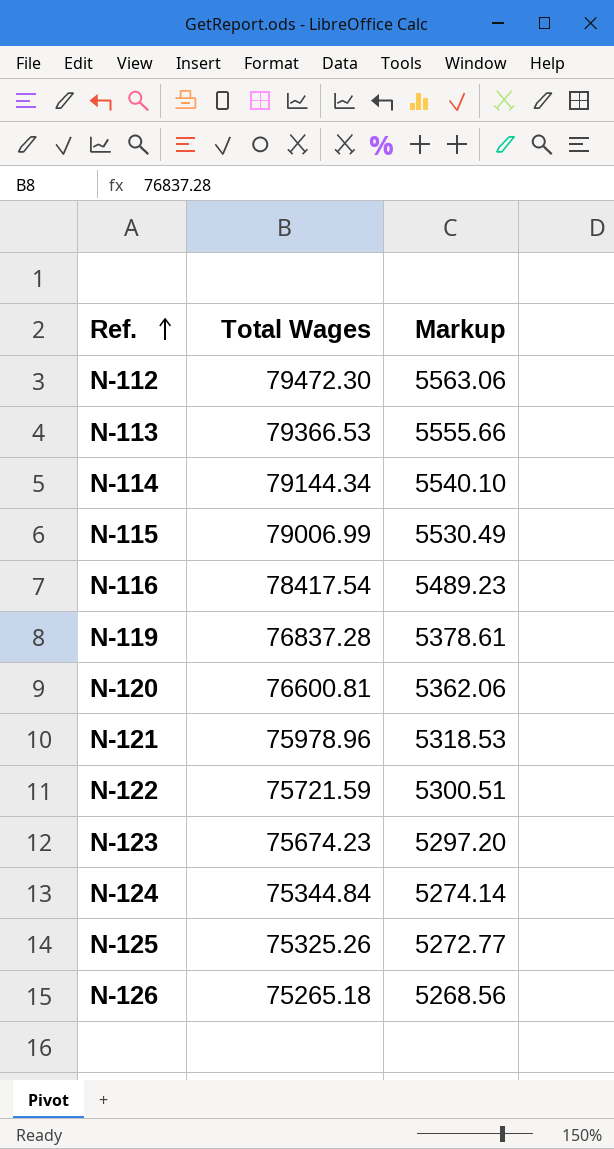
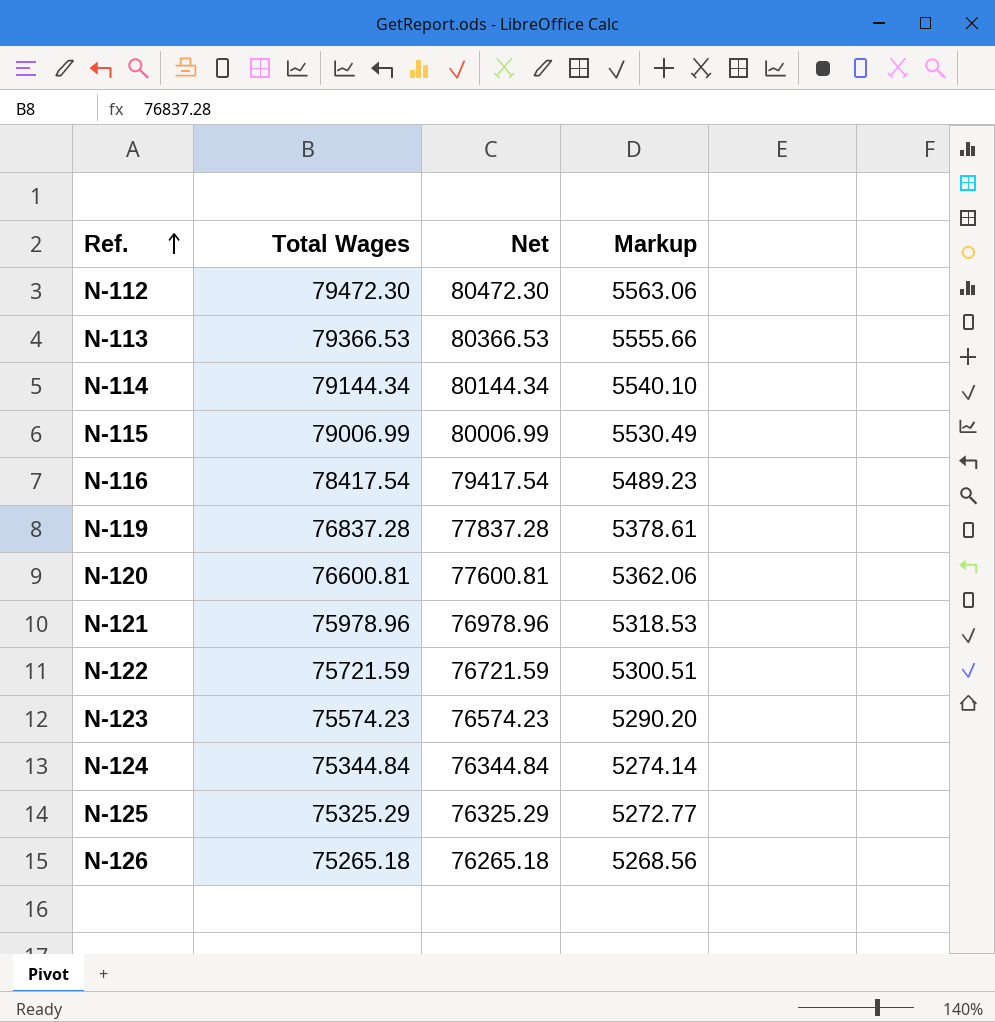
column Net | formula: none -> [Total Wages] + 1000
N-123 | Total Wages: 75674.23 -> 75574.23
N-123 | Markup: 5297.20 -> 5290.20
N-125 | Total Wages: 75325.26 -> 75325.29

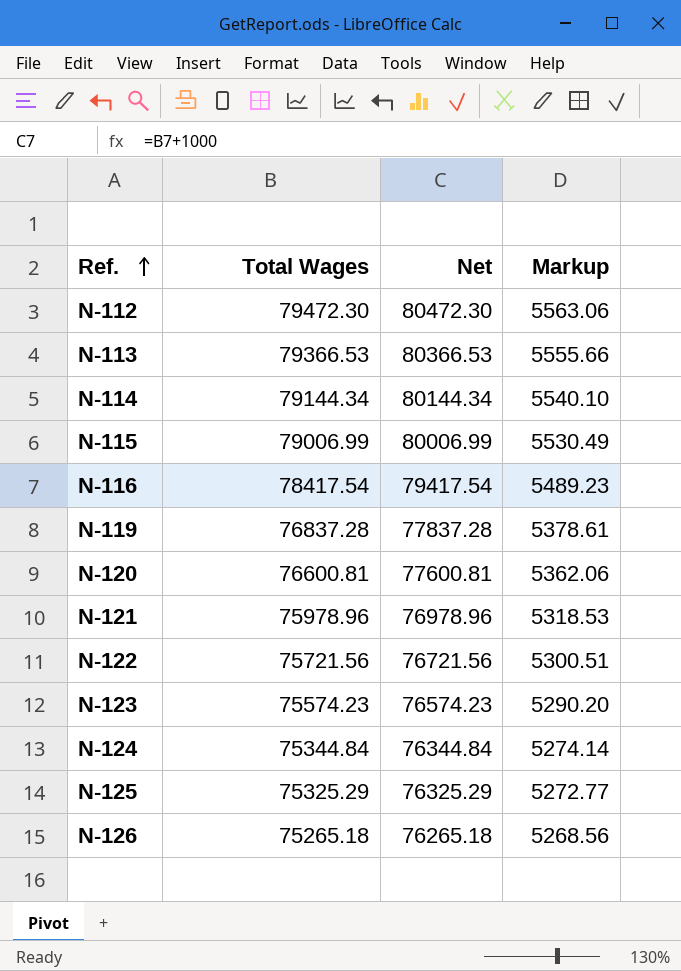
N-122 | Total Wages: 75721.59 -> 75721.56
N-122 | Net: 76721.59 -> 76721.56

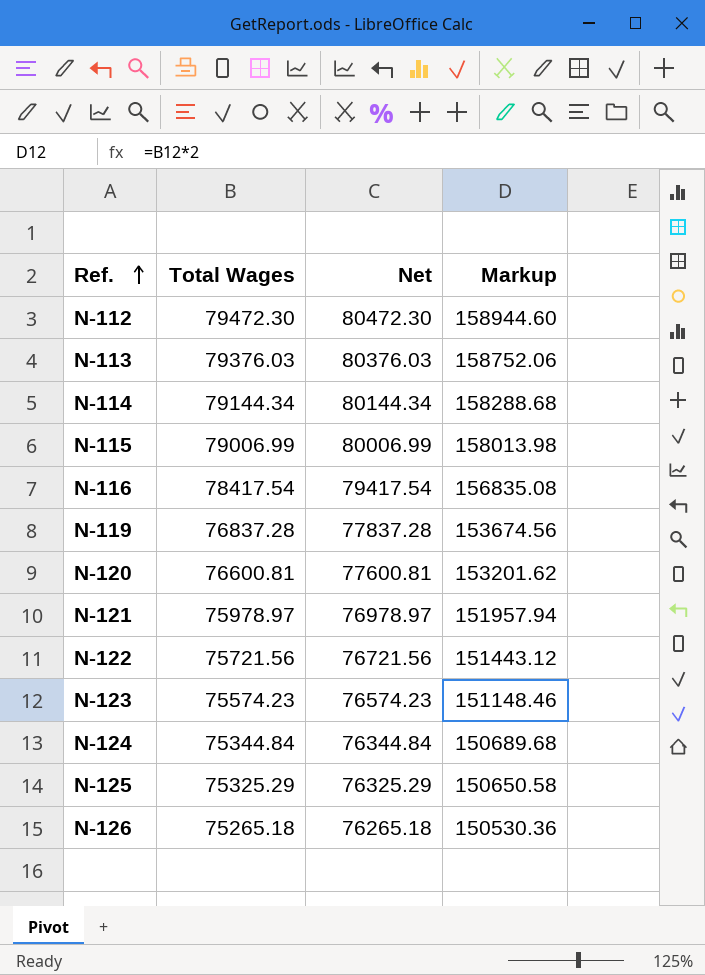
column Markup | formula: [Total Wages] * 0.07 -> [Total Wages] * 2
N-113 | Total Wages: 79366.53 -> 79376.03
N-113 | Net: 80366.53 -> 80376.03
N-121 | Total Wages: 75978.96 -> 75978.97
N-121 | Net: 76978.96 -> 76978.97

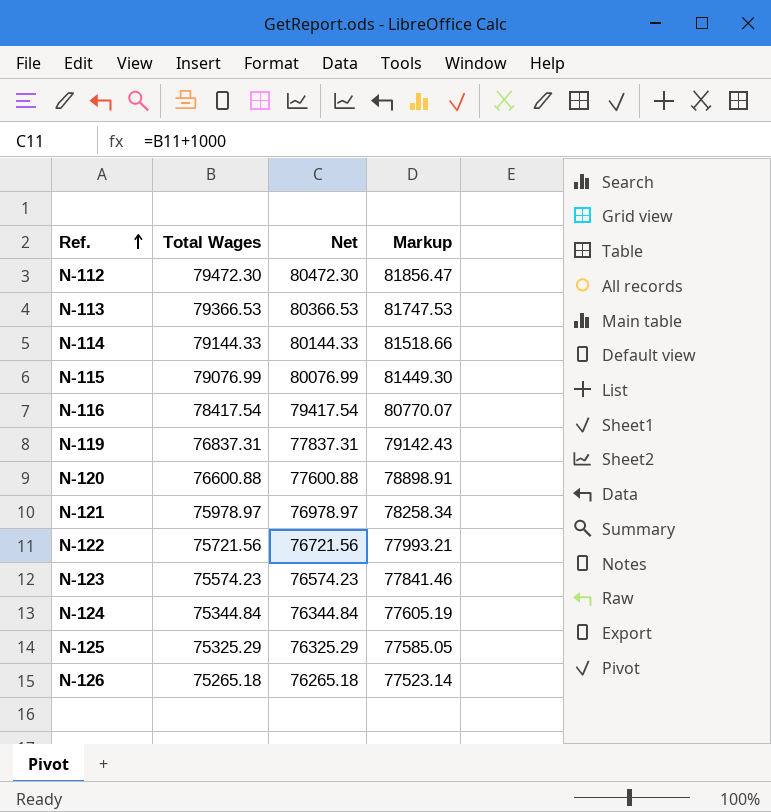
column Markup | formula: [Total Wages] * 2 -> [Total Wages] * 1.03
N-113 | Total Wages: 79376.03 -> 79366.53
N-113 | Net: 80376.03 -> 80366.53
N-114 | Total Wages: 79144.34 -> 79144.33
N-114 | Net: 80144.34 -> 80144.33
N-115 | Total Wages: 79006.99 -> 79076.99
N-115 | Net: 80006.99 -> 80076.99
N-119 | Total Wages: 76837.28 -> 76837.31
N-119 | Net: 77837.28 -> 77837.31
N-120 | Total Wages: 76600.81 -> 76600.88
N-120 | Net: 77600.81 -> 77600.88

